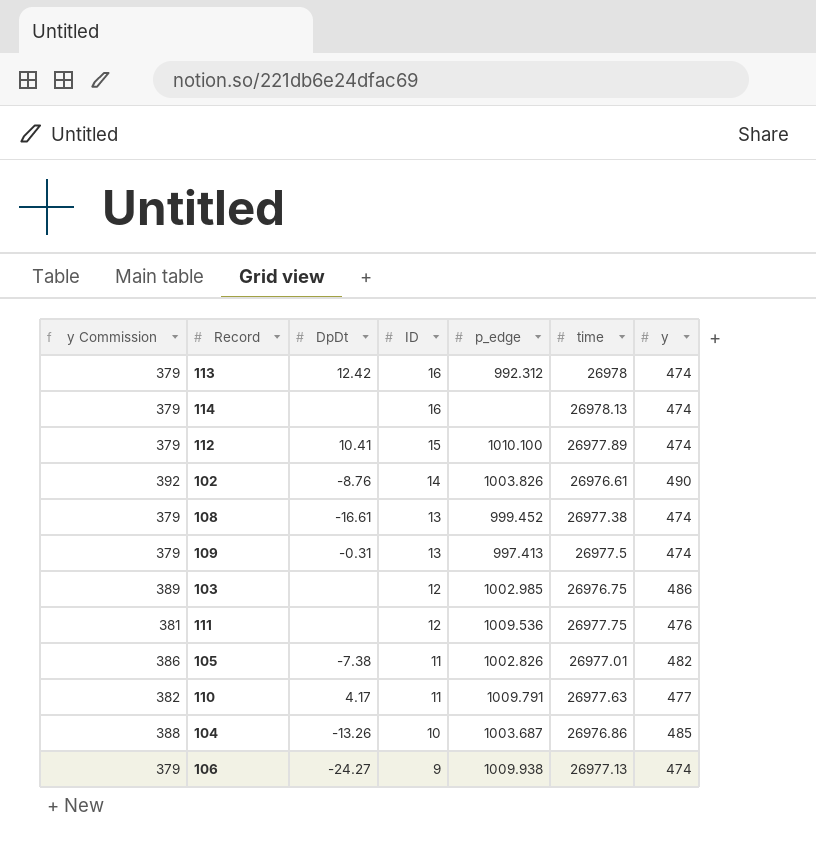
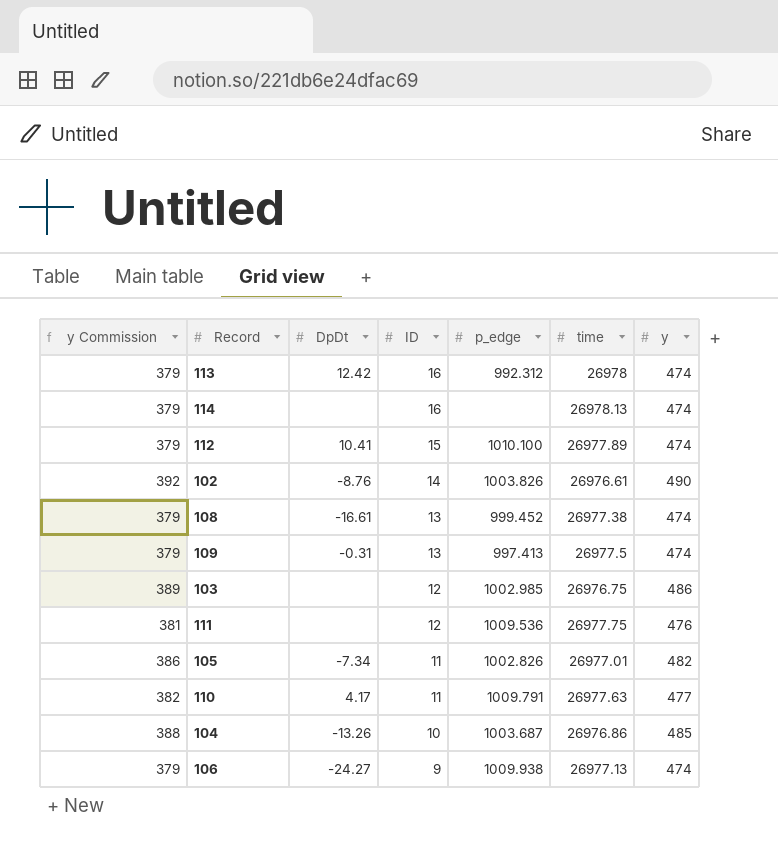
105 | DpDt: -7.38 -> -7.34

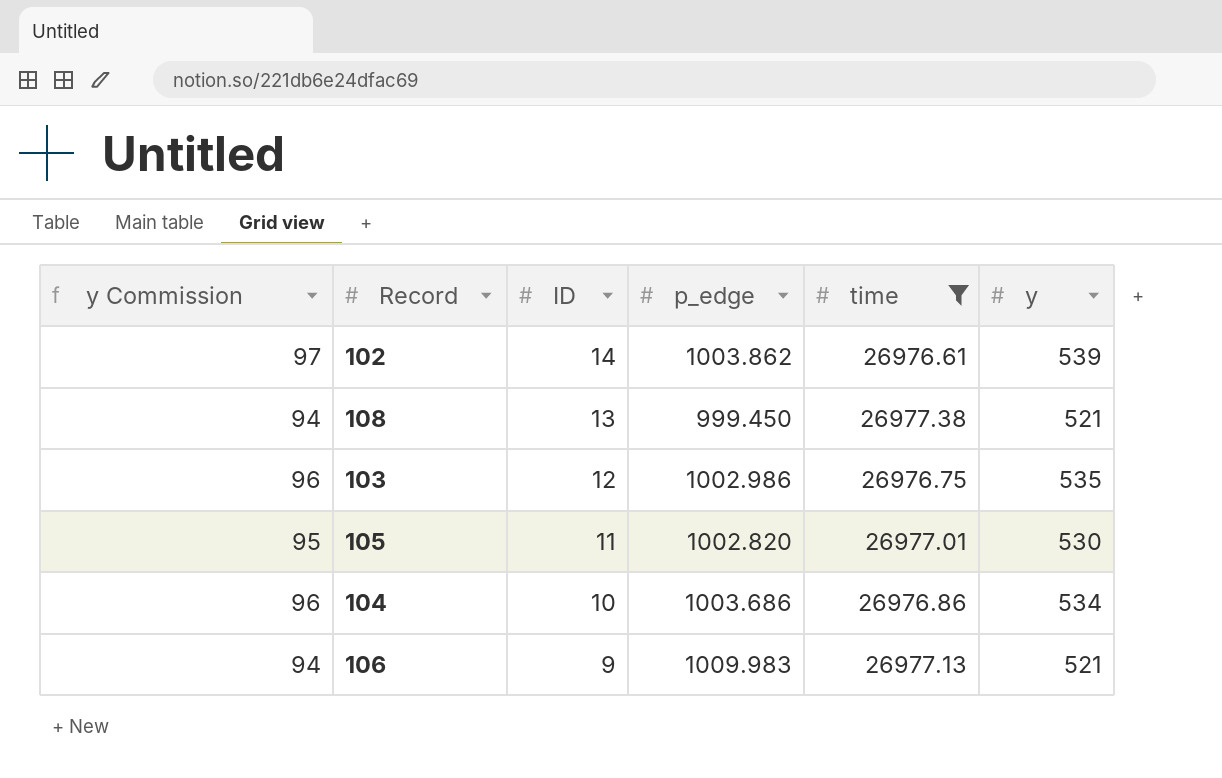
filter: none -> time <= 26977.38
column DpDt | position: 3 -> none
column y Commission | formula: [y] * 0.8 -> [y] * 0.18
102 | p_edge: 1003.826 -> 1003.862
102 | y: 490 -> 539
108 | p_edge: 999.452 -> 999.450
108 | y: 474 -> 521
103 | p_edge: 1002.985 -> 1002.986
103 | y: 486 -> 535
105 | p_edge: 1002.826 -> 1002.820
105 | y: 482 -> 530
104 | p_edge: 1003.687 -> 1003.686
104 | y: 485 -> 534
106 | p_edge: 1009.938 -> 1009.983
106 | y: 474 -> 521

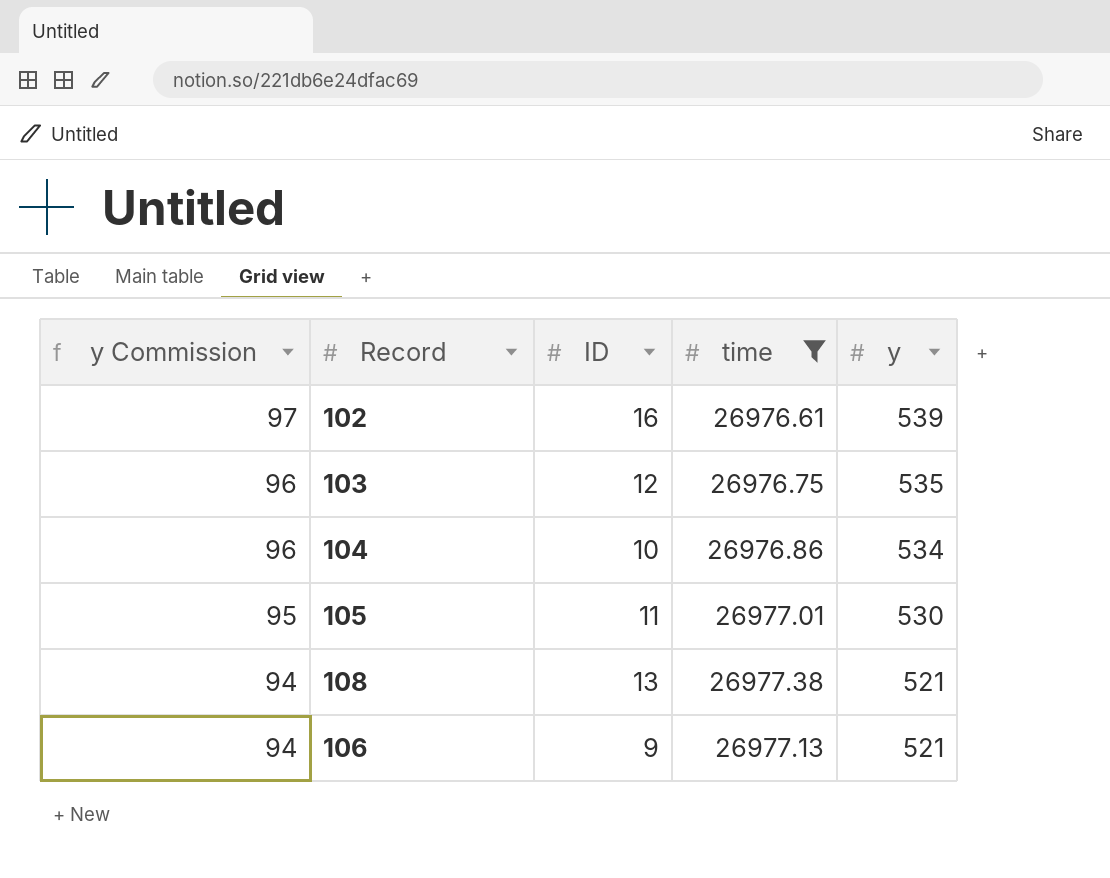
row order: ID descending -> y Commission descending
column p_edge | position: 4 -> none
102 | ID: 14 -> 16

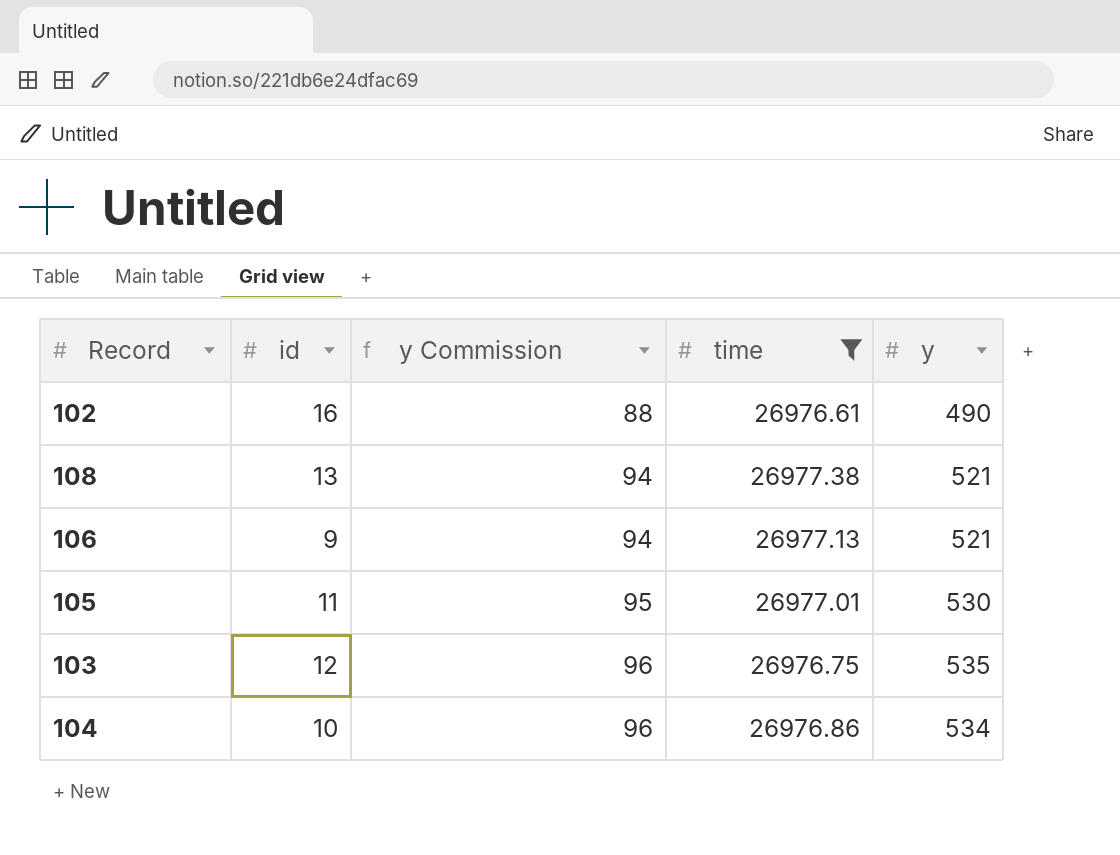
row order: y Commission descending -> y Commission ascending
column name: ID -> id
column y Commission | position: 1 -> 3
102 | y Commission: 97 -> 88
102 | y: 539 -> 490

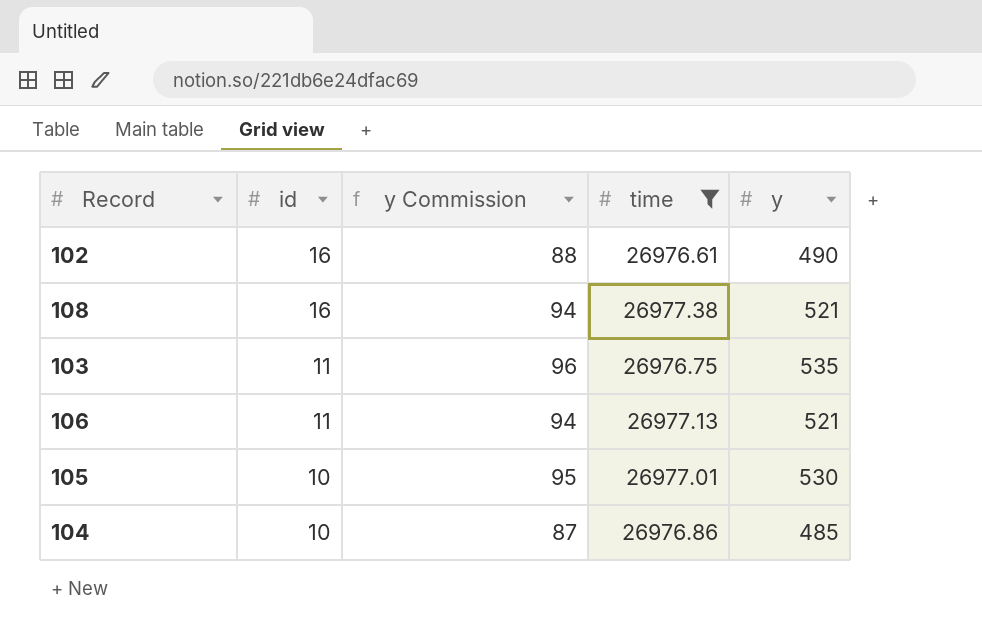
row order: y Commission ascending -> id descending
108 | id: 13 -> 16
103 | id: 12 -> 11
106 | id: 9 -> 11
105 | id: 11 -> 10
104 | y Commission: 96 -> 87
104 | y: 534 -> 485

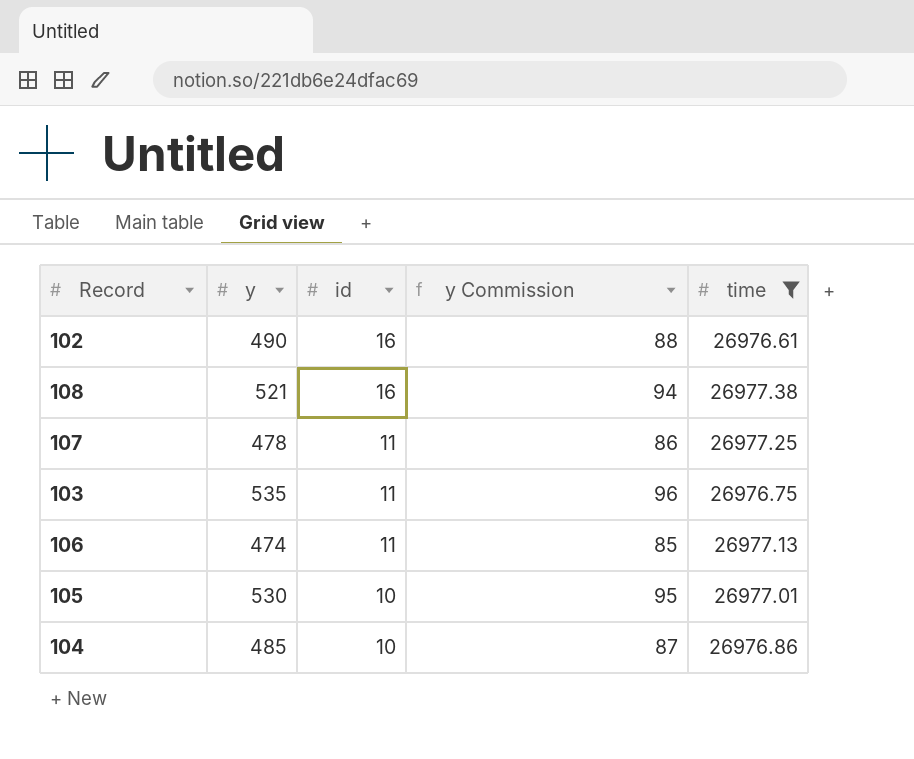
column y | position: 5 -> 2
row 107: none -> 478 | 11 | 86 | 26977.25
106 | y: 521 -> 474
106 | y Commission: 94 -> 85

